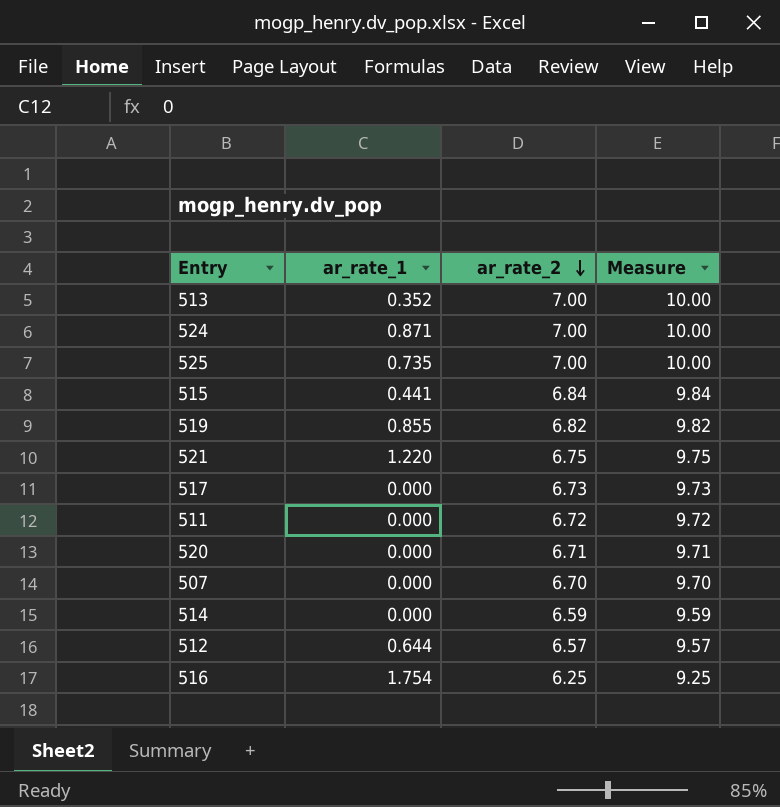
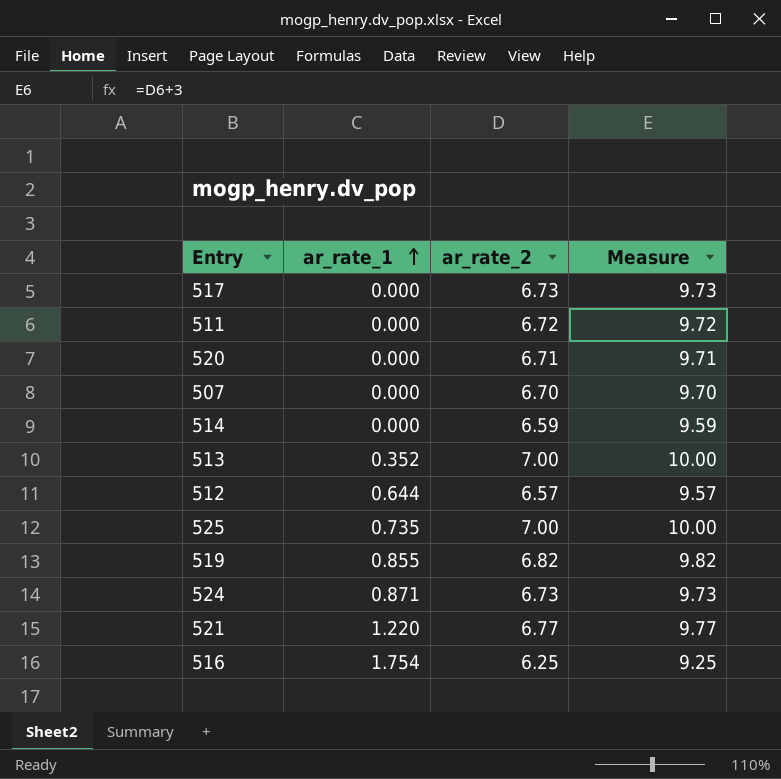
row order: ar_rate_2 descending -> ar_rate_1 ascending
row 515: 0.441 | 6.84 | 9.84 -> none
524 | ar_rate_2: 7.00 -> 6.73
524 | Measure: 10.00 -> 9.73
521 | ar_rate_2: 6.75 -> 6.77
521 | Measure: 9.75 -> 9.77

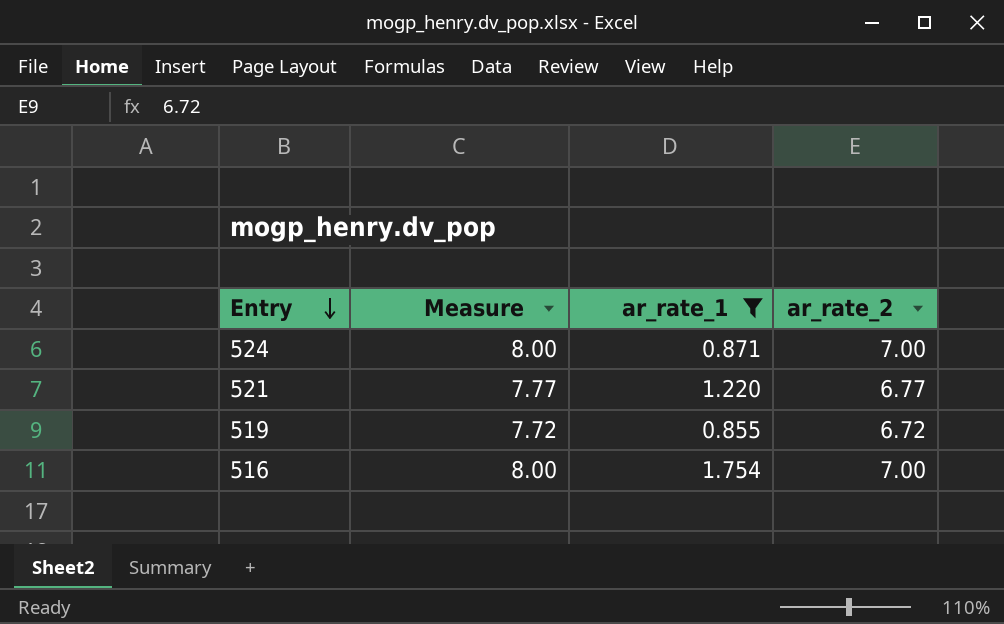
filter: none -> ar_rate_1 >= 0.855
row order: ar_rate_1 ascending -> Entry descending
column Measure | formula: [ar_rate_2] + 3 -> [ar_rate_2] + 1
column Measure | position: 4 -> 2
524 | ar_rate_2: 6.73 -> 7.00
519 | ar_rate_2: 6.82 -> 6.72
516 | ar_rate_2: 6.25 -> 7.00

